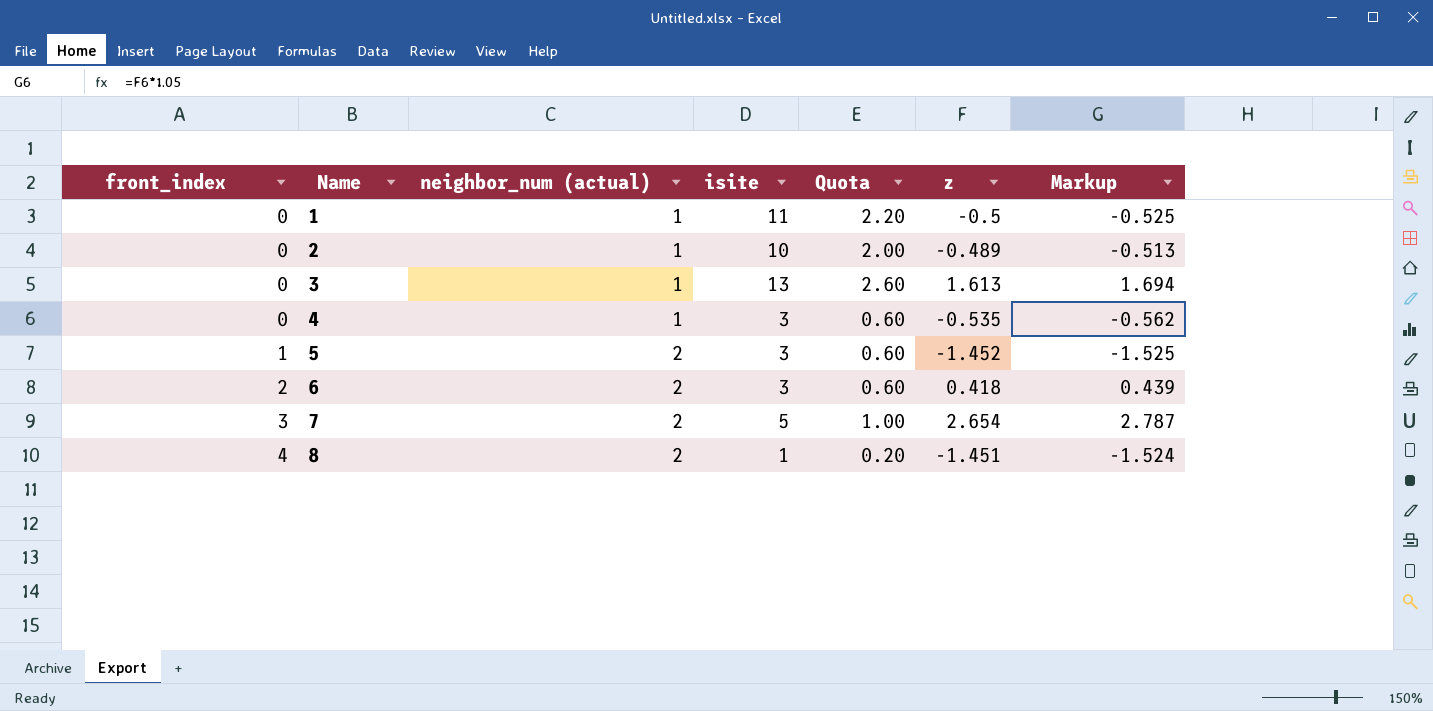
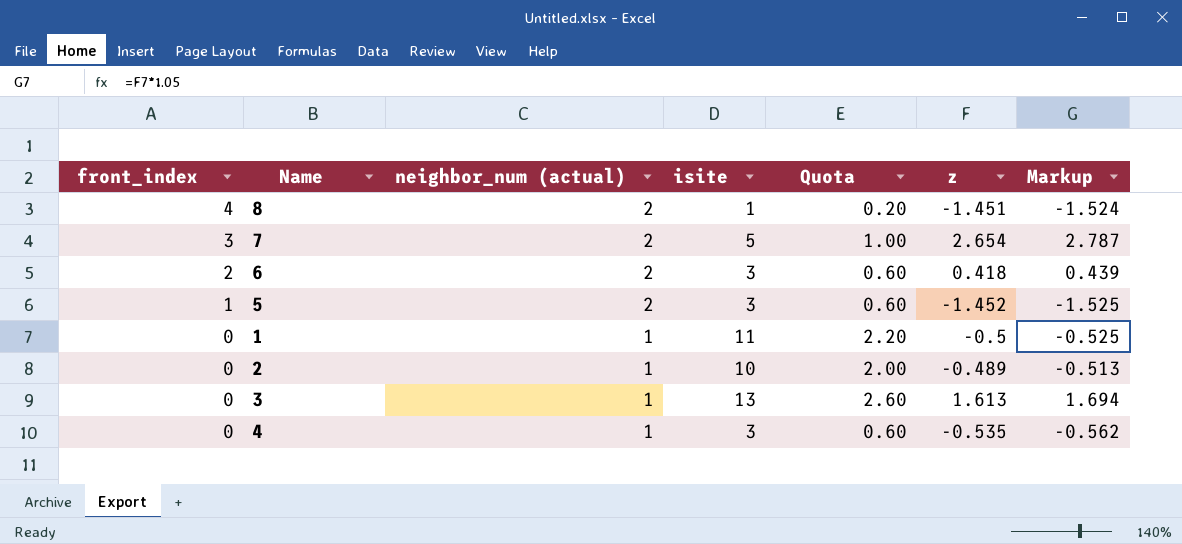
row order: front_index ascending -> front_index descending

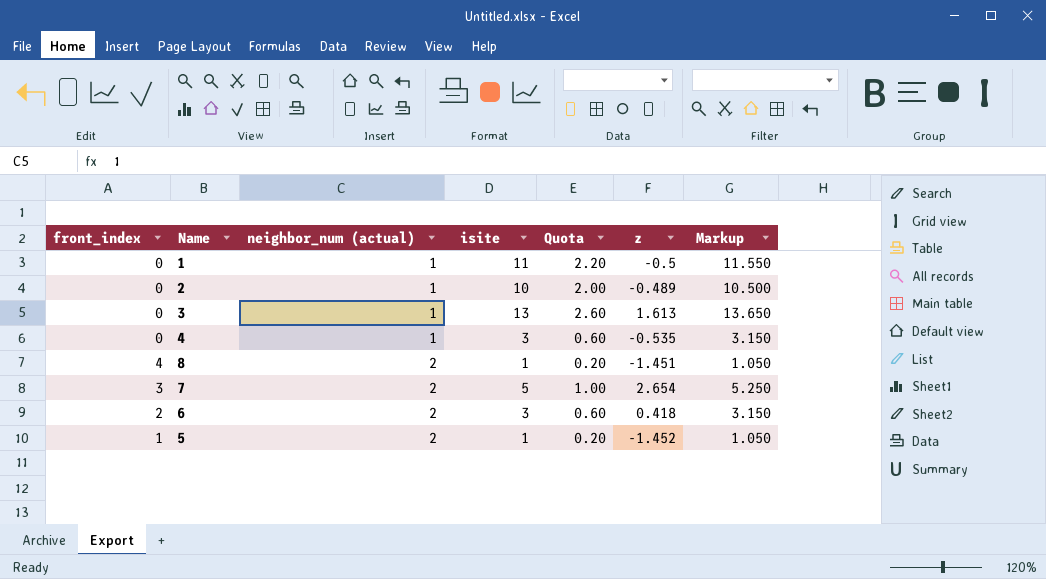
row order: front_index descending -> neighbor_num (actual) ascending
column Markup | formula: [z] * 1.05 -> [isite] * 1.05
5 | isite: 3 -> 1
5 | Quota: 0.60 -> 0.20

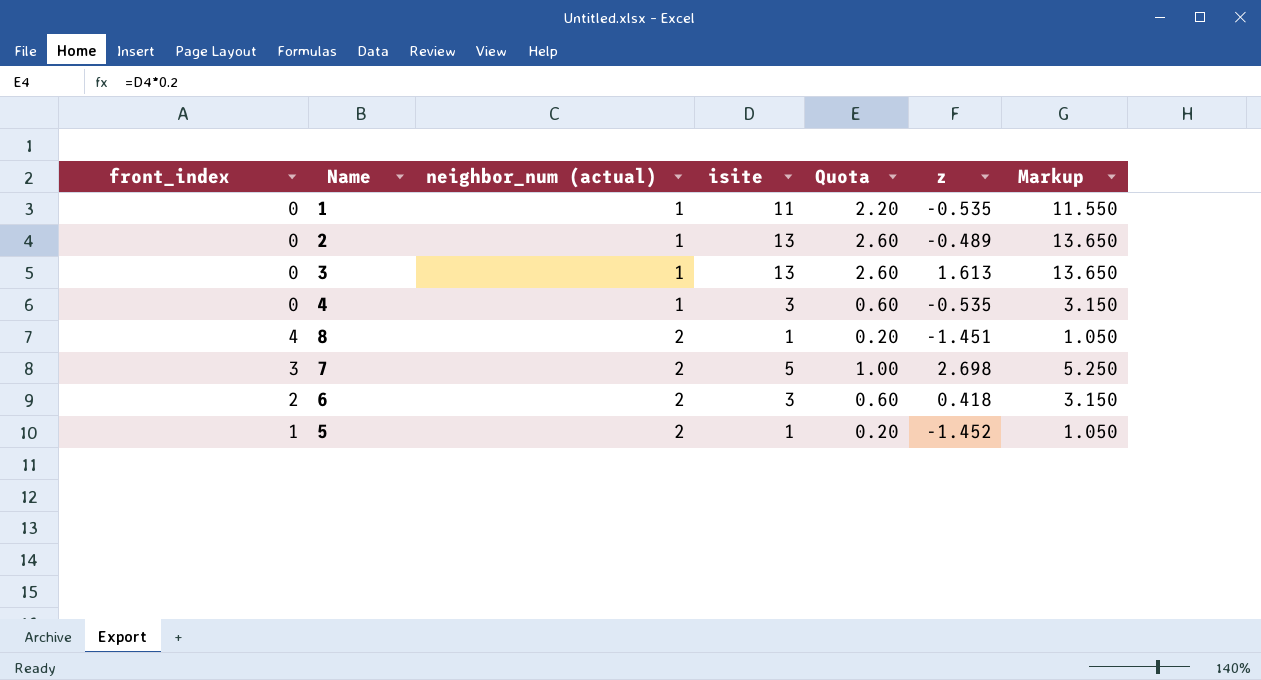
1 | z: -0.5 -> -0.535
2 | isite: 10 -> 13
2 | Quota: 2.00 -> 2.60
2 | Markup: 10.500 -> 13.650
7 | z: 2.654 -> 2.698

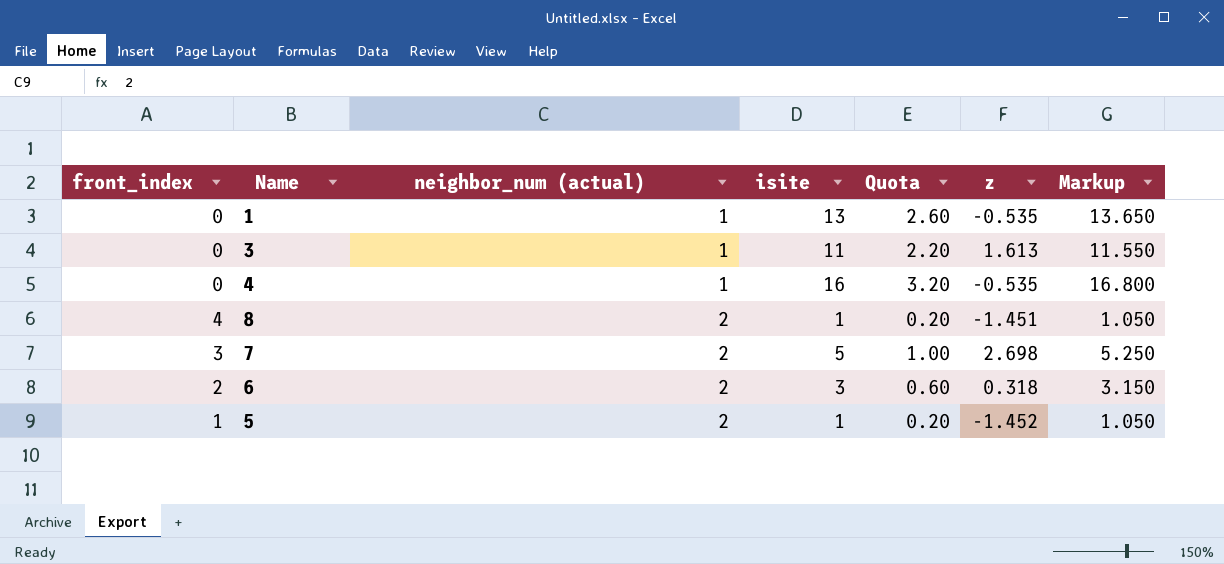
row 2: 0 | 1 | 13 | 2.60 | -0.489 | 13.650 -> none
1 | isite: 11 -> 13
1 | Quota: 2.20 -> 2.60
1 | Markup: 11.550 -> 13.650
3 | isite: 13 -> 11
3 | Quota: 2.60 -> 2.20
3 | Markup: 13.650 -> 11.550
4 | isite: 3 -> 16
4 | Quota: 0.60 -> 3.20
4 | Markup: 3.150 -> 16.800
6 | z: 0.418 -> 0.318

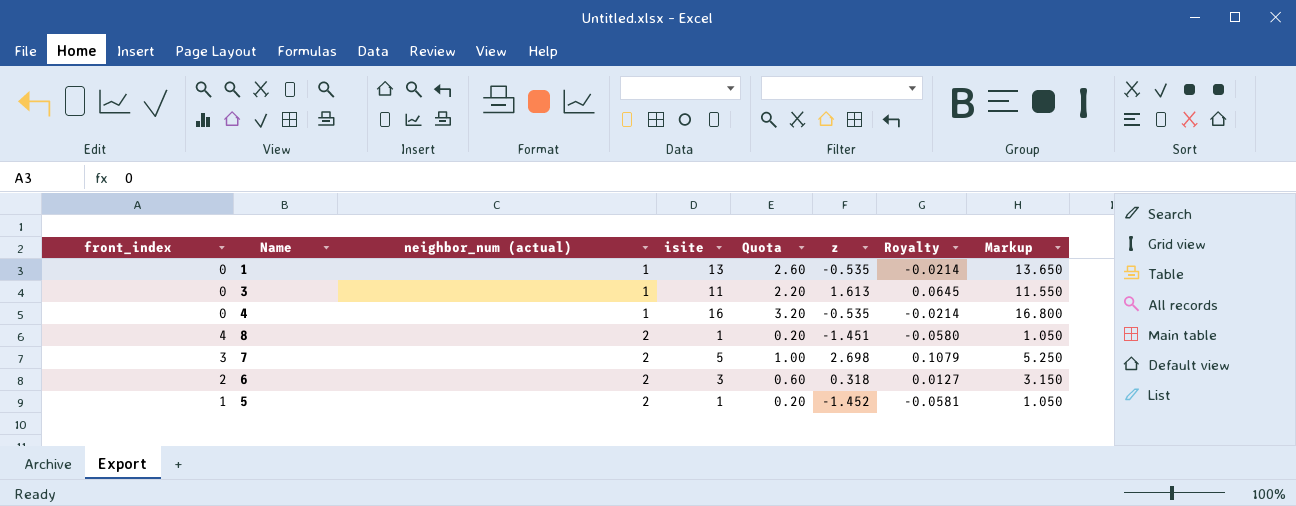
column Royalty | formula: none -> [z] * 0.04

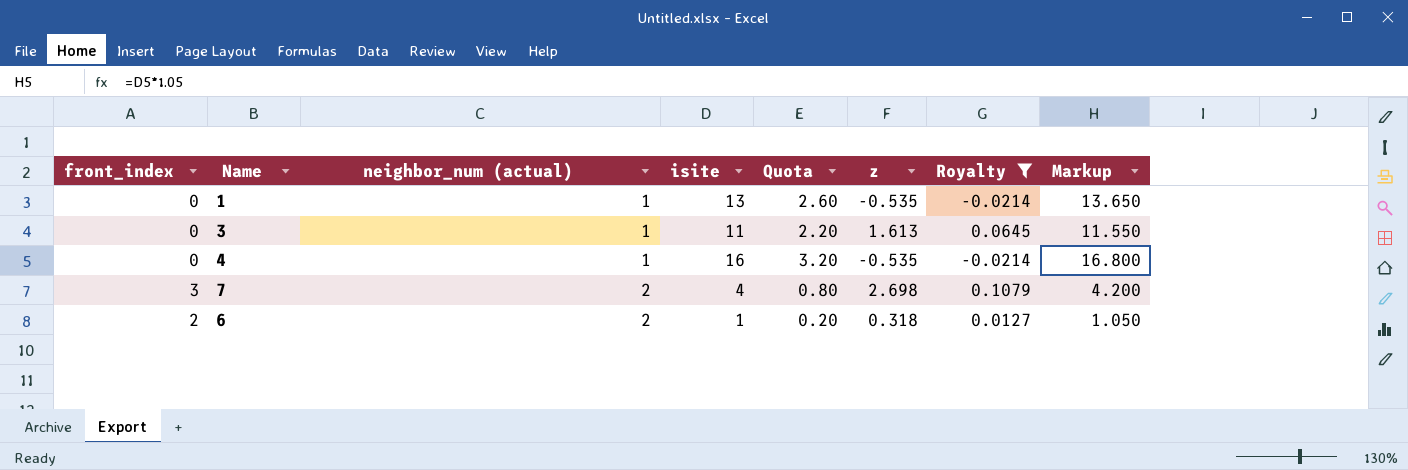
filter: none -> Royalty >= -0.0214
7 | isite: 5 -> 4
7 | Quota: 1.00 -> 0.80
7 | Markup: 5.250 -> 4.200
6 | isite: 3 -> 1
6 | Quota: 0.60 -> 0.20
6 | Markup: 3.150 -> 1.050

